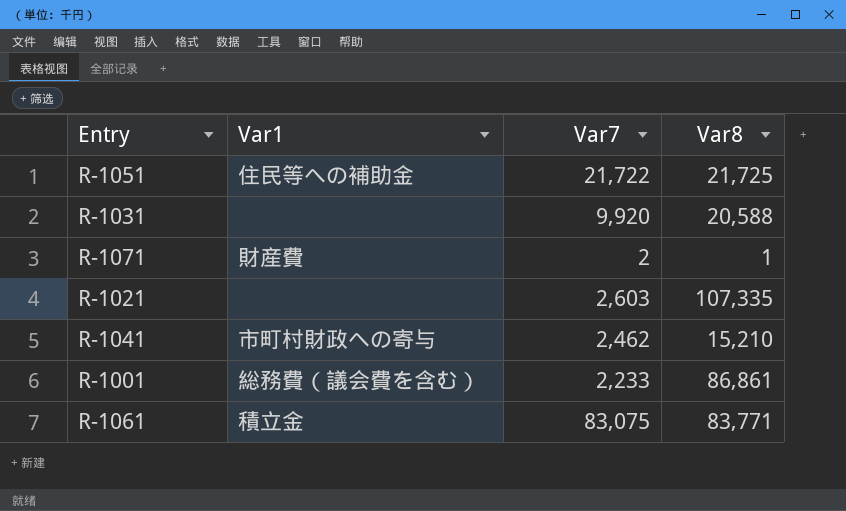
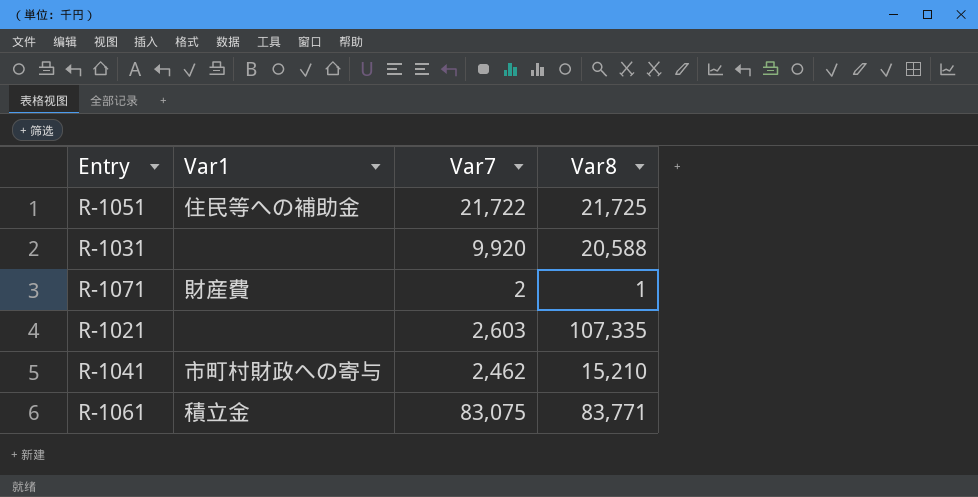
row R-1001: 総務費（議会費を含む） | 2,233 | 86,861 -> none

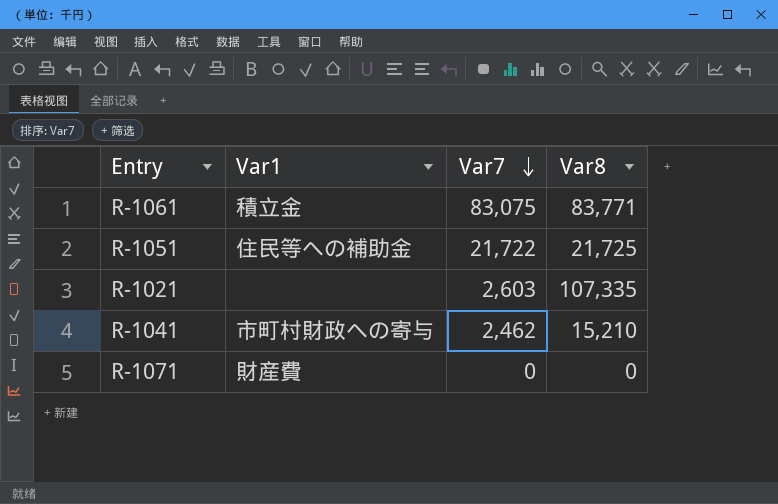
row order: none -> Var7 descending
row R-1031: none | 9,920 | 20,588 -> none
R-1071 | Var7: 2 -> 0
R-1071 | Var8: 1 -> 0

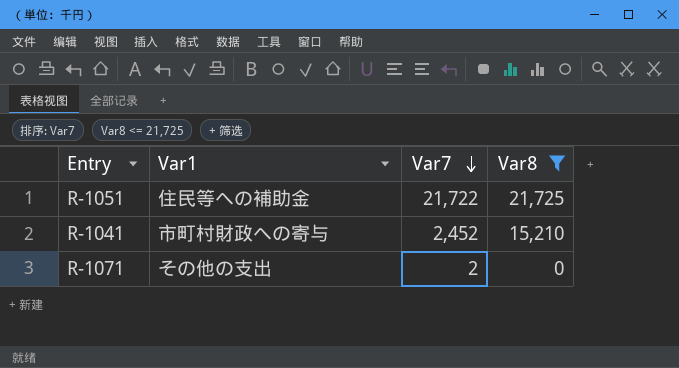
filter: none -> Var8 <= 21,725
R-1041 | Var7: 2,462 -> 2,452
R-1071 | Var1: 財産費 -> その他の支出
R-1071 | Var7: 0 -> 2

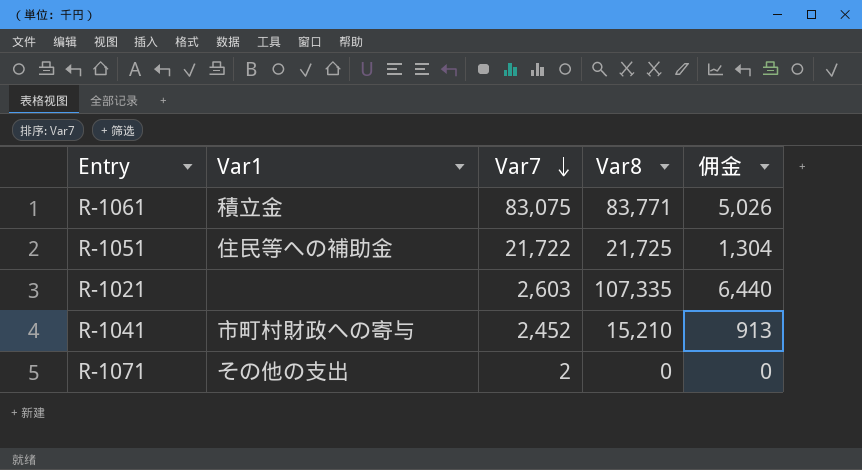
filter: Var8 <= 21,725 -> none
column 佣金 | formula: none -> [Var8] * 0.06

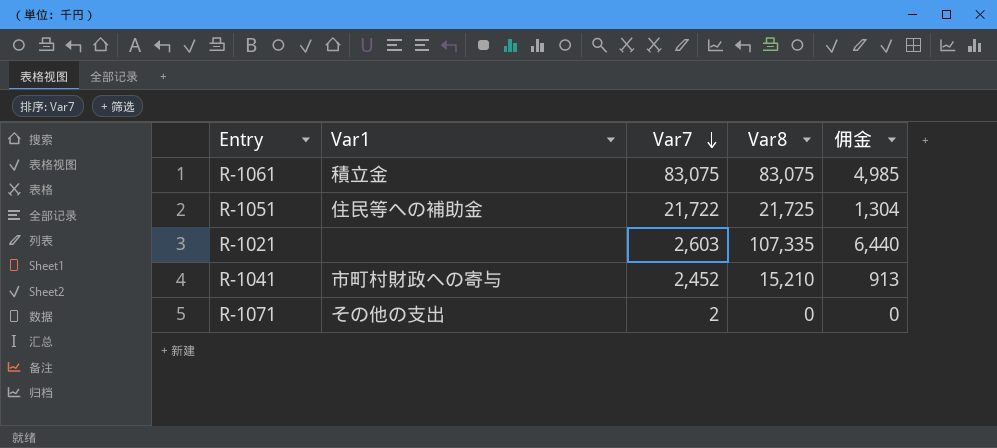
R-1061 | Var8: 83,771 -> 83,075
R-1061 | 佣金: 5,026 -> 4,985

